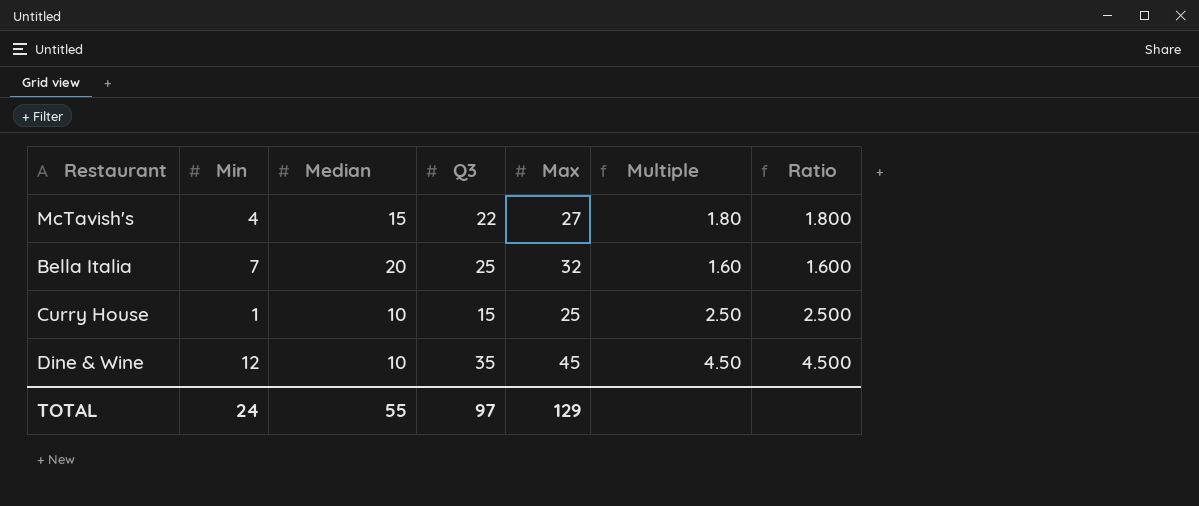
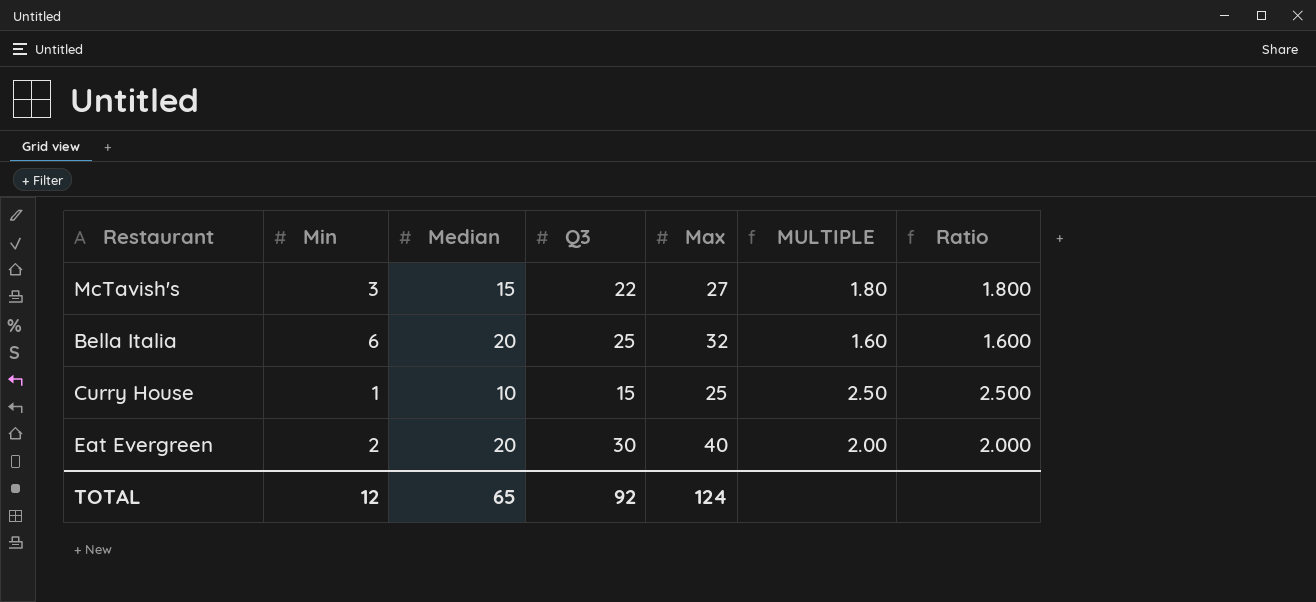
column name: Multiple -> MULTIPLE
row Dine & Wine: 12 | 10 | 35 | 45 | 4.50 | 4.500 -> none
McTavish's | Min: 4 -> 3
Bella Italia | Min: 7 -> 6
row Eat Evergreen: none -> 2 | 20 | 30 | 40 | 2.00 | 2.000
TOTAL | Min: 24 -> 12
TOTAL | Median: 55 -> 65
TOTAL | Q3: 97 -> 92
TOTAL | Max: 129 -> 124

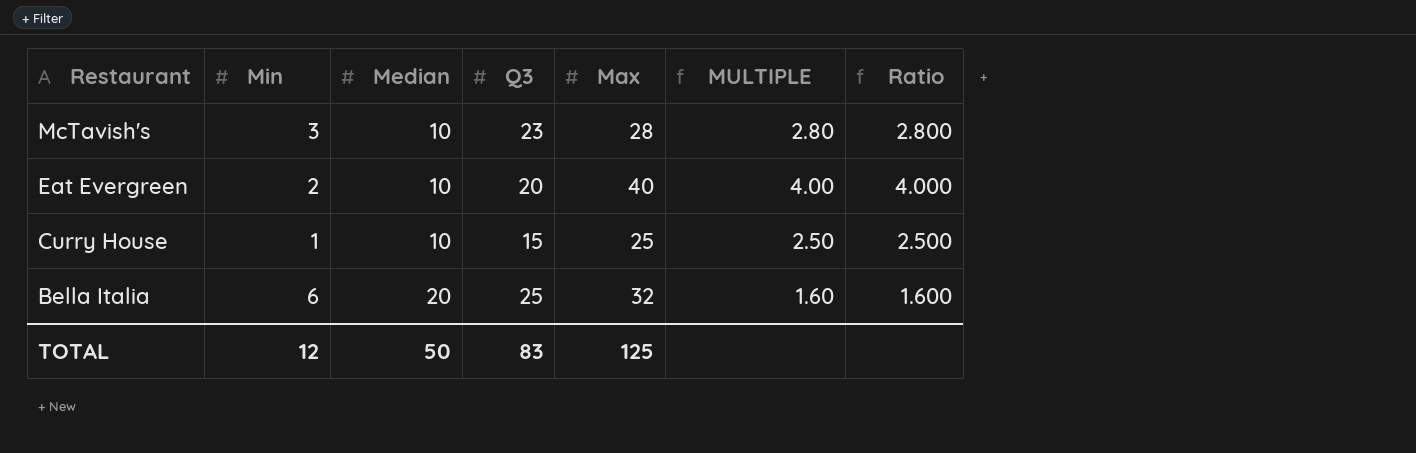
row order: none -> Restaurant descending
McTavish's | Median: 15 -> 10
McTavish's | Q3: 22 -> 23
McTavish's | Max: 27 -> 28
McTavish's | MULTIPLE: 1.80 -> 2.80
McTavish's | Ratio: 1.800 -> 2.800
Eat Evergreen | Median: 20 -> 10
Eat Evergreen | Q3: 30 -> 20
Eat Evergreen | MULTIPLE: 2.00 -> 4.00
Eat Evergreen | Ratio: 2.000 -> 4.000
TOTAL | Median: 65 -> 50
TOTAL | Q3: 92 -> 83
TOTAL | Max: 124 -> 125

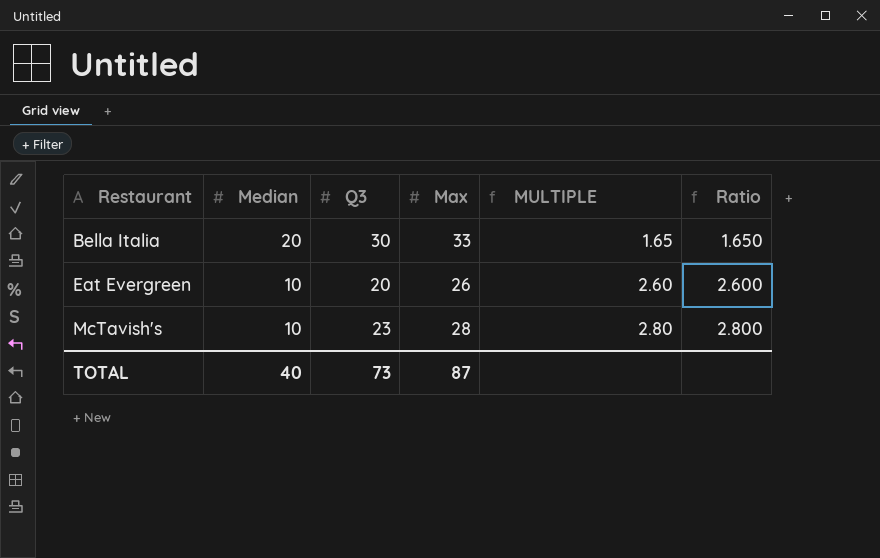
row order: Restaurant descending -> Restaurant ascending
column Min | position: 2 -> none
row Curry House: 1 | 10 | 15 | 25 | 2.50 | 2.500 -> none
Bella Italia | Q3: 25 -> 30
Bella Italia | Max: 32 -> 33
Bella Italia | MULTIPLE: 1.60 -> 1.65
Bella Italia | Ratio: 1.600 -> 1.650
Eat Evergreen | Max: 40 -> 26
Eat Evergreen | MULTIPLE: 4.00 -> 2.60
Eat Evergreen | Ratio: 4.000 -> 2.600
TOTAL | Median: 50 -> 40
TOTAL | Q3: 83 -> 73
TOTAL | Max: 125 -> 87

